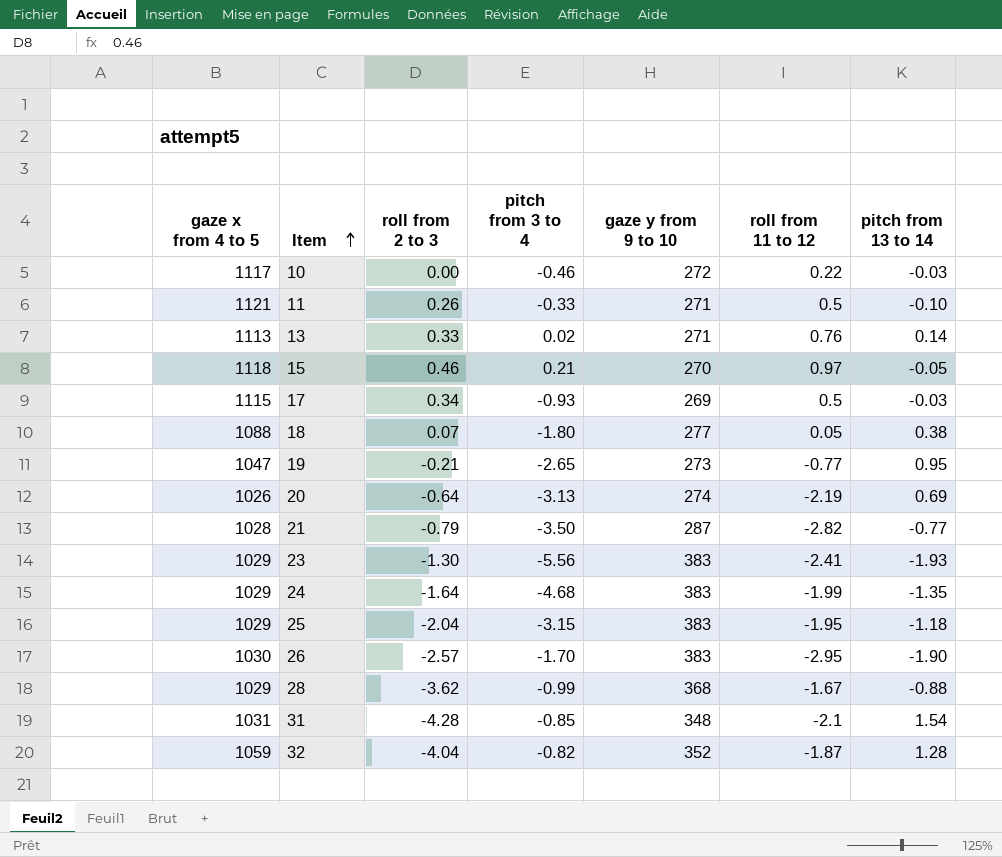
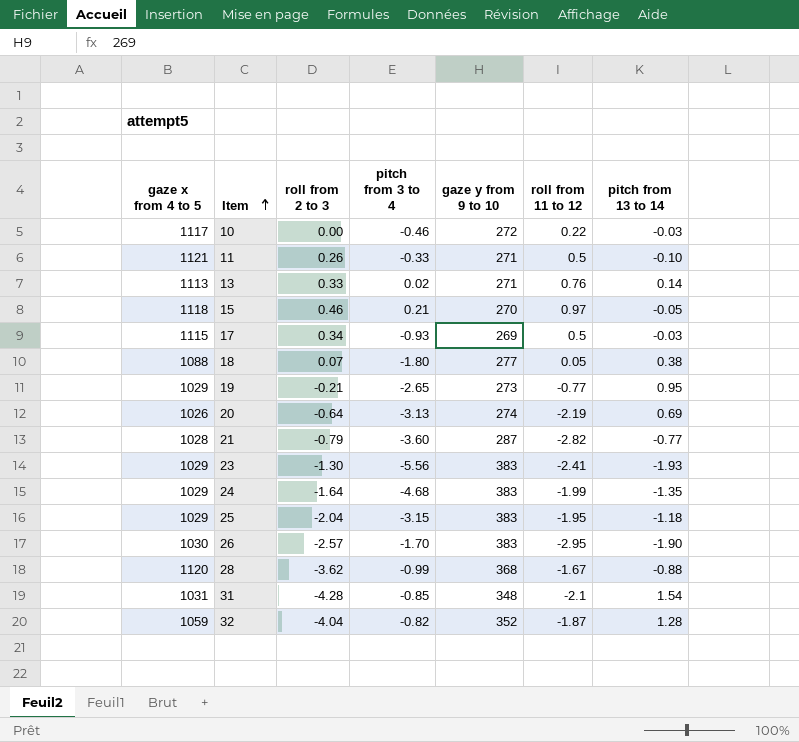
19 | gaze x from 4 to 5: 1047 -> 1029
21 | pitch from 3 to 4: -3.50 -> -3.60
28 | gaze x from 4 to 5: 1029 -> 1120

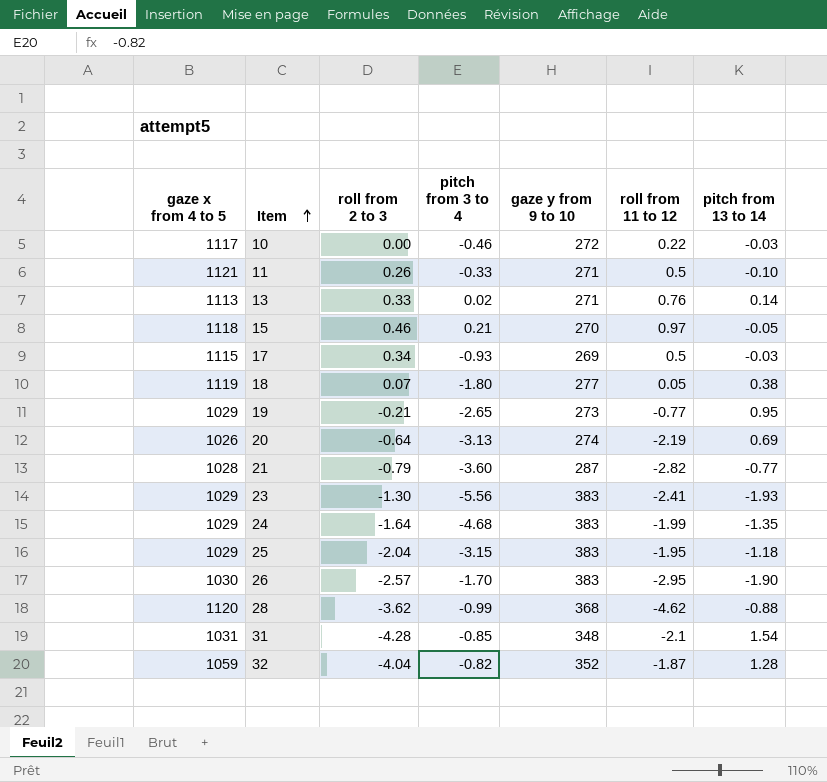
18 | gaze x from 4 to 5: 1088 -> 1119
28 | roll from 11 to 12: -1.67 -> -4.62

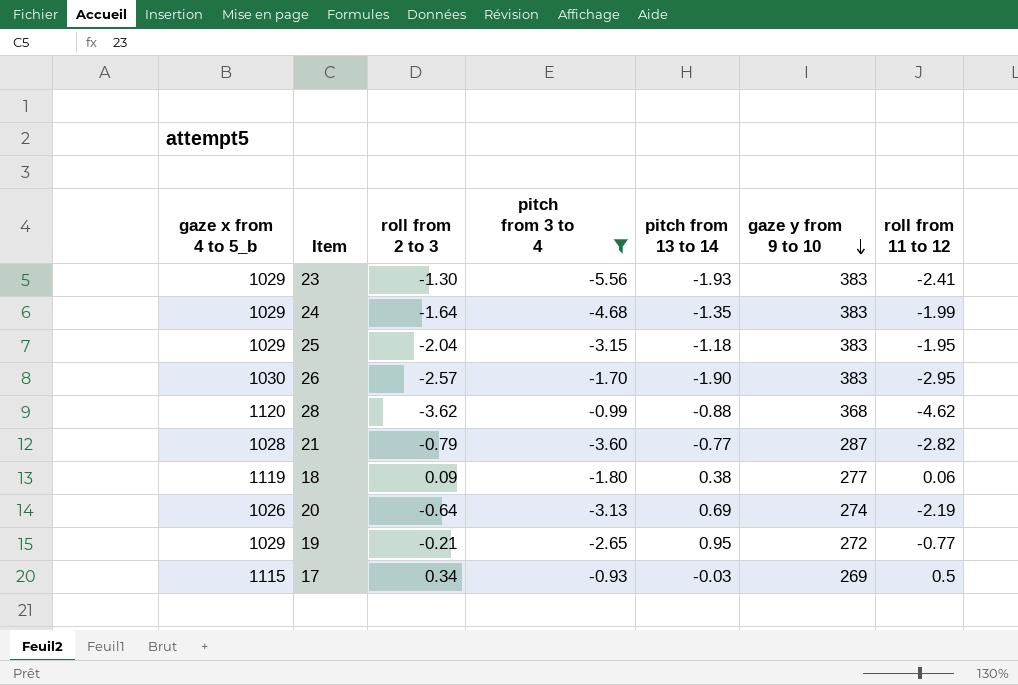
filter: none -> pitch from 3 to 4 <= -0.93
row order: Item ascending -> gaze y from 9 to 10 descending
column name: gaze x from 4 to 5 -> gaze x from 4 to 5_b
column pitch from 13 to 14 | position: 7 -> 5
18 | roll from 2 to 3: 0.07 -> 0.09
18 | roll from 11 to 12: 0.05 -> 0.06
19 | gaze y from 9 to 10: 273 -> 272

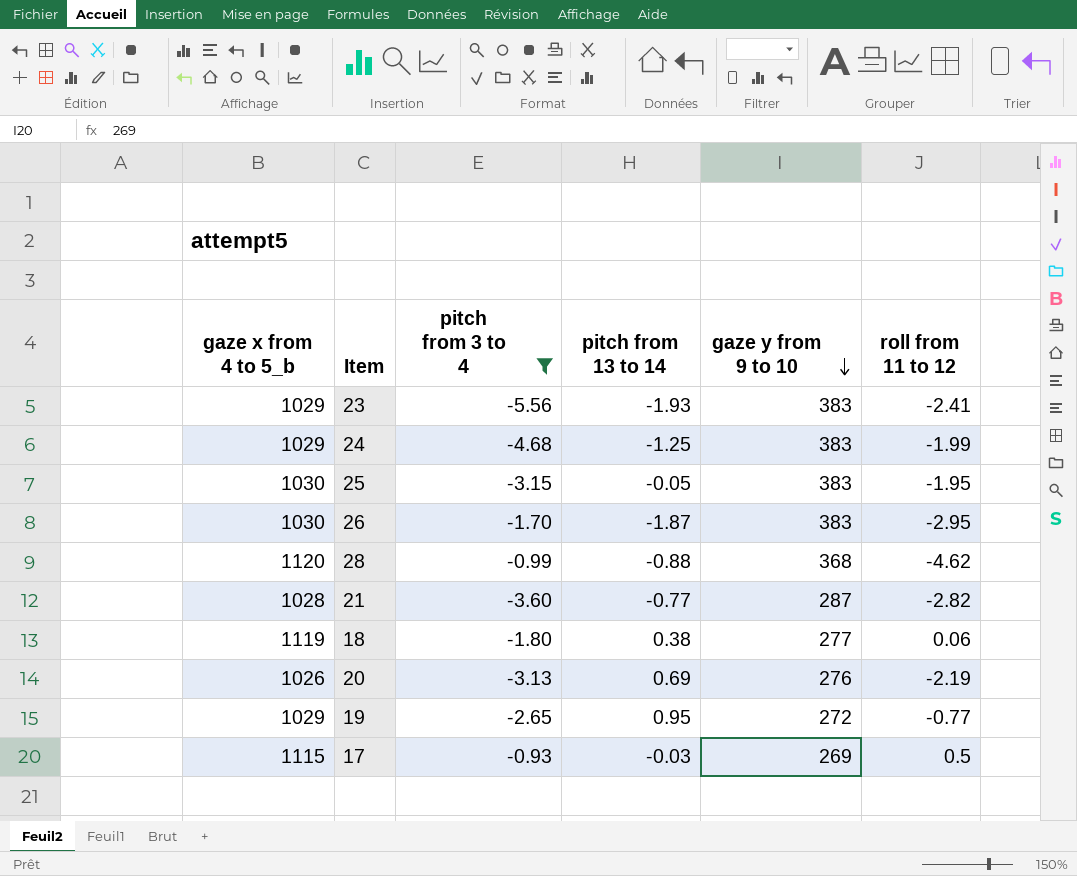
column roll from 2 to 3 | position: 3 -> none
24 | pitch from 13 to 14: -1.35 -> -1.25
25 | gaze x from 4 to 5_b: 1029 -> 1030
25 | pitch from 13 to 14: -1.18 -> -0.05
26 | pitch from 13 to 14: -1.90 -> -1.87
20 | gaze y from 9 to 10: 274 -> 276

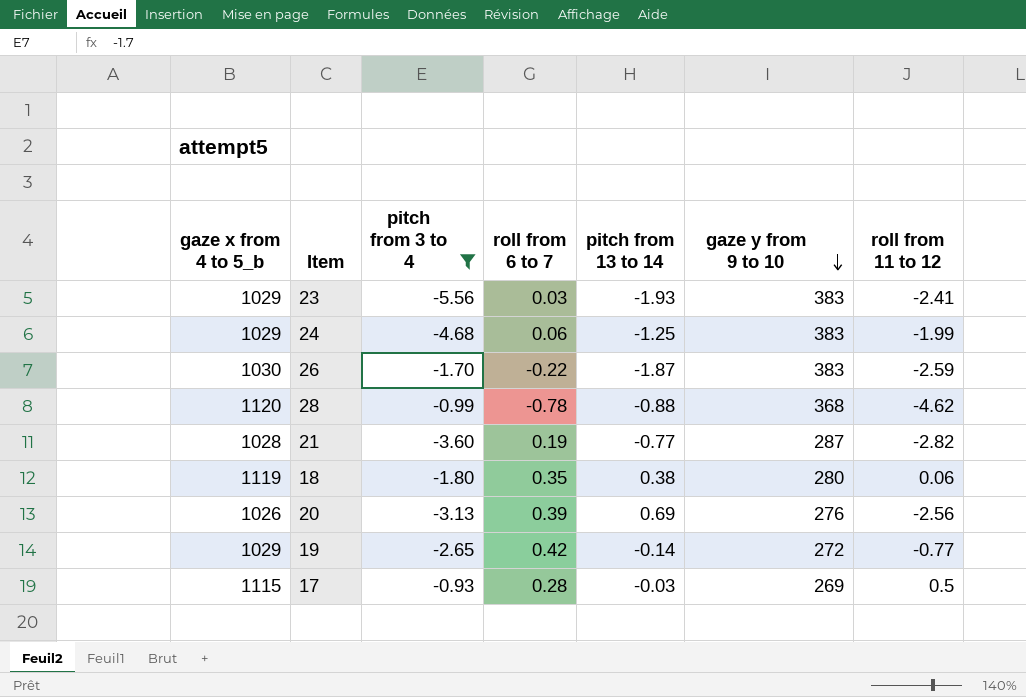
column roll from 6 to 7 | position: none -> 4
row 25: 1030 | -3.15 | -0.05 | 383 | -1.95 -> none
26 | roll from 11 to 12: -2.95 -> -2.59
18 | gaze y from 9 to 10: 277 -> 280
20 | roll from 11 to 12: -2.19 -> -2.56
19 | pitch from 13 to 14: 0.95 -> -0.14

